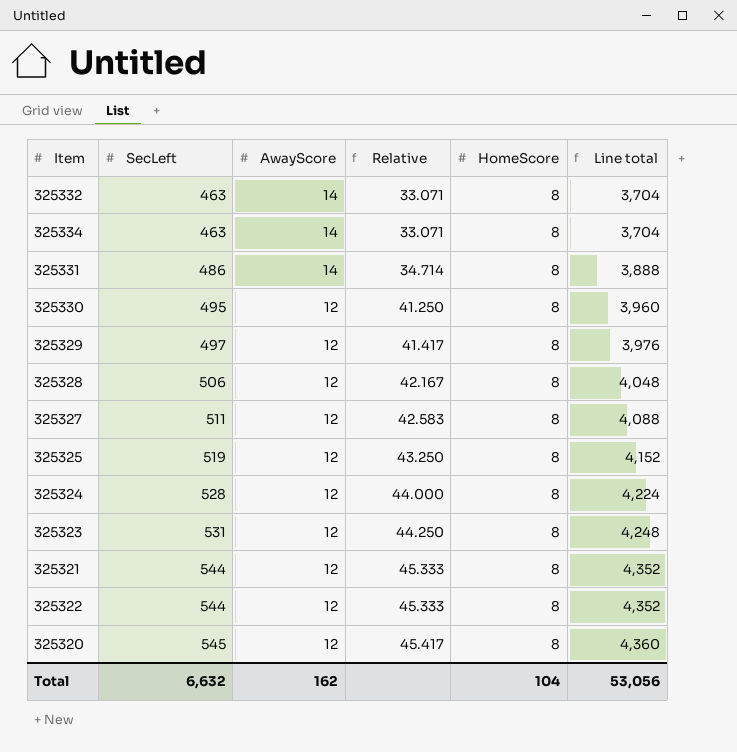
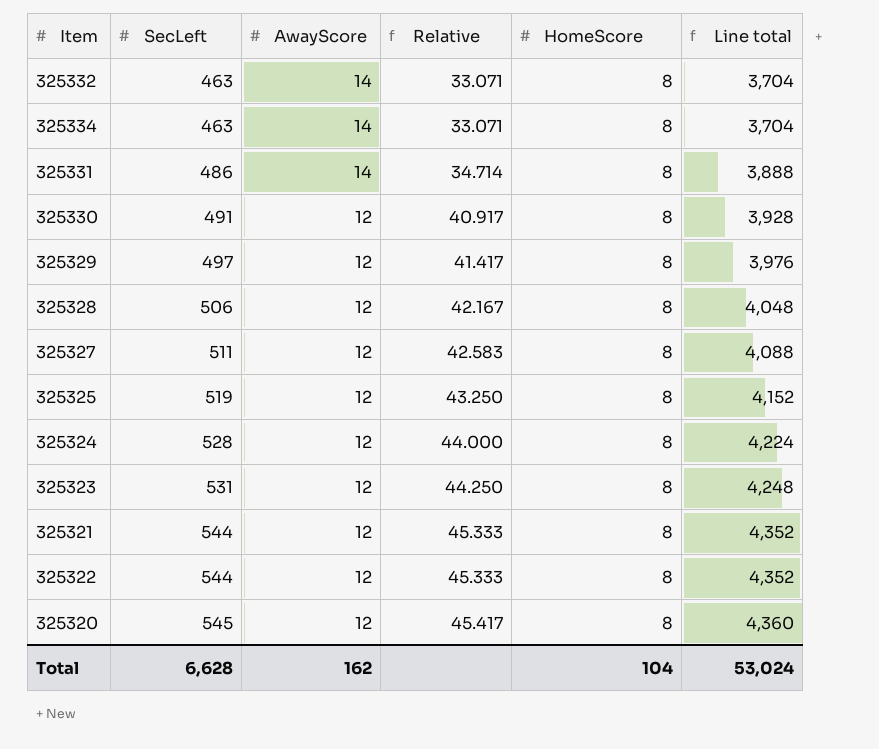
325330 | SecLeft: 495 -> 491
325330 | Relative: 41.250 -> 40.917
325330 | Line total: 3,960 -> 3,928
Total | SecLeft: 6,632 -> 6,628
Total | Line total: 53,056 -> 53,024

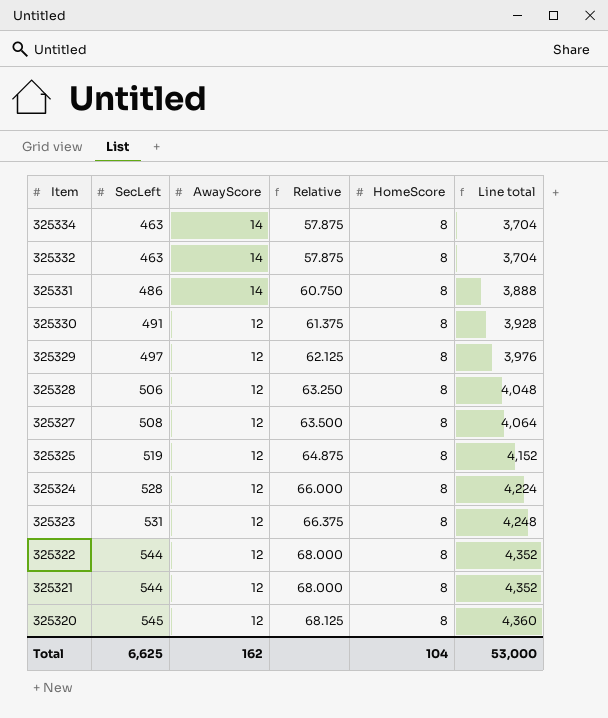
row order: SecLeft ascending -> Item descending
column Relative | formula: [SecLeft] / [AwayScore] -> [SecLeft] / [HomeScore]
325327 | SecLeft: 511 -> 508
325327 | Line total: 4,088 -> 4,064
Total | SecLeft: 6,628 -> 6,625
Total | Line total: 53,024 -> 53,000

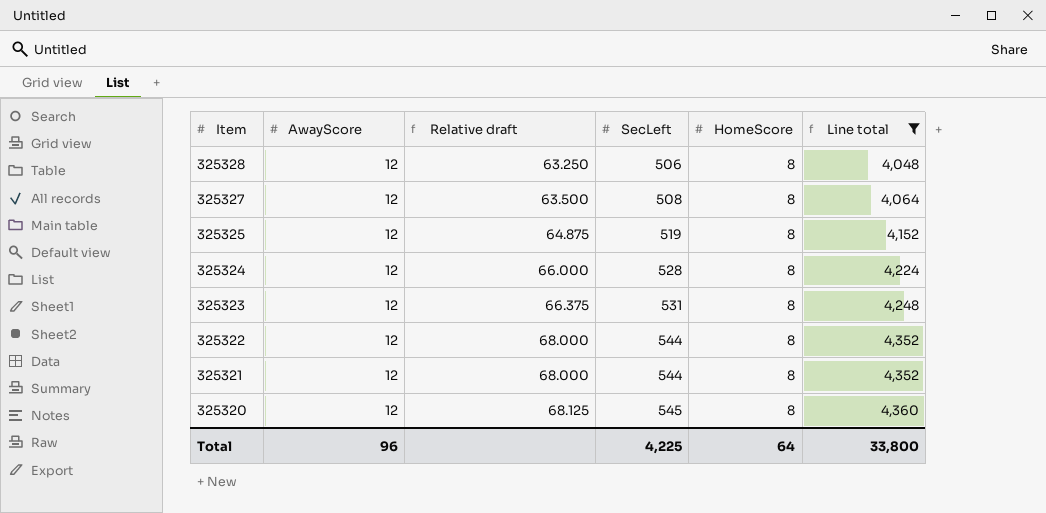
filter: none -> Line total >= 4,048
column name: Relative -> Relative draft
column SecLeft | position: 2 -> 4
Total | AwayScore: 162 -> 96
Total | SecLeft: 6,625 -> 4,225
Total | HomeScore: 104 -> 64
Total | Line total: 53,000 -> 33,800

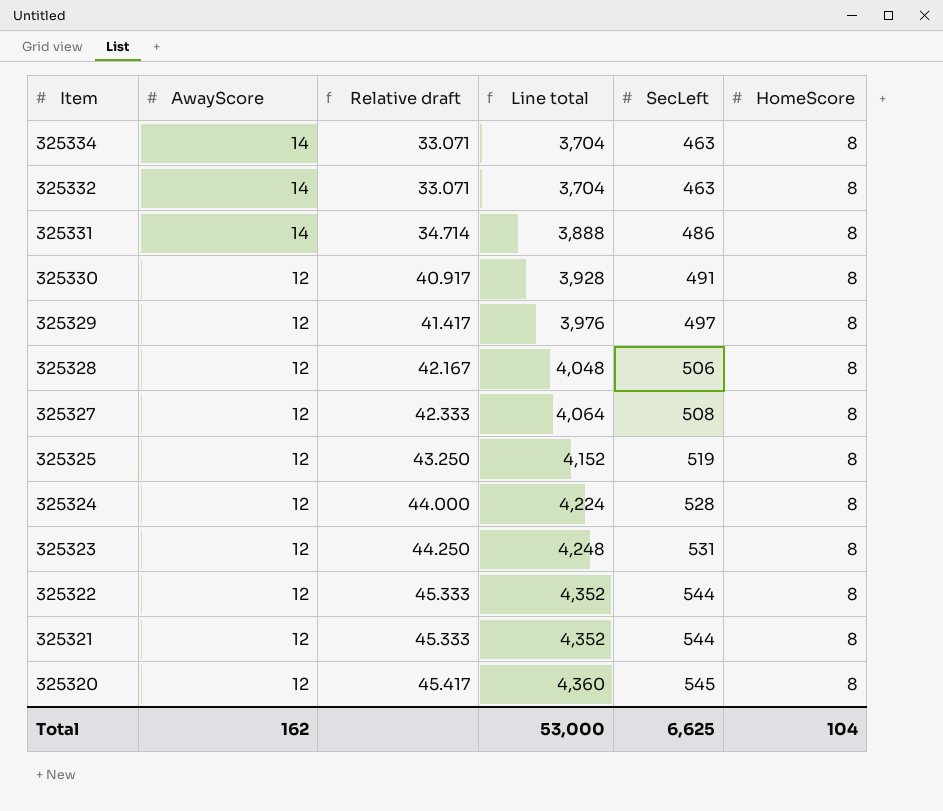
filter: Line total >= 4,048 -> none
column Relative draft | formula: [SecLeft] / [HomeScore] -> [SecLeft] / [AwayScore]
column Line total | position: 6 -> 4
Total | AwayScore: 96 -> 162
Total | Line total: 33,800 -> 53,000
Total | SecLeft: 4,225 -> 6,625
Total | HomeScore: 64 -> 104

